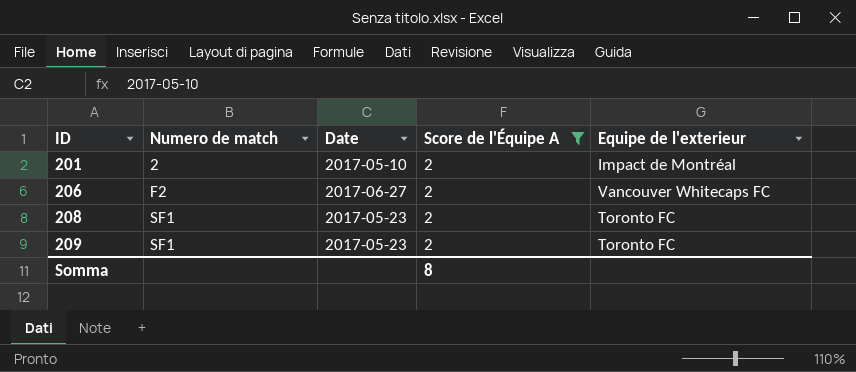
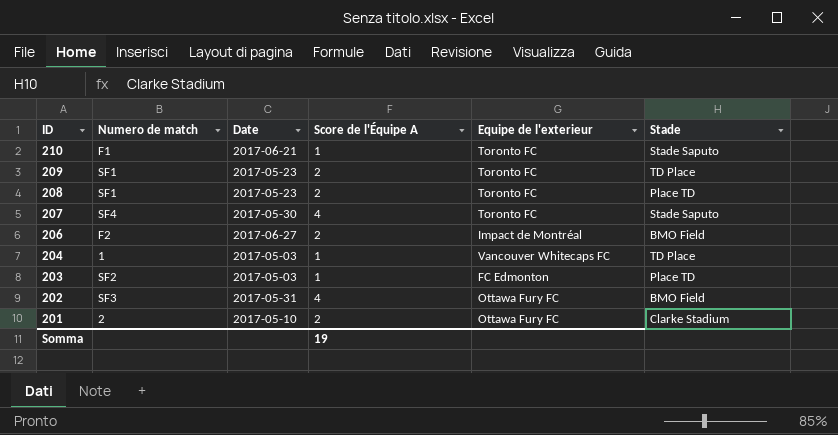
filter: Score de l'Équipe A = 2 -> none
row order: ID ascending -> ID descending
column Stade | position: none -> 6
206 | Equipe de l'exterieur: Vancouver Whitecaps FC -> Impact de Montréal
201 | Equipe de l'exterieur: Impact de Montréal -> Ottawa Fury FC
Somma | Score de l'Équipe A: 8 -> 19

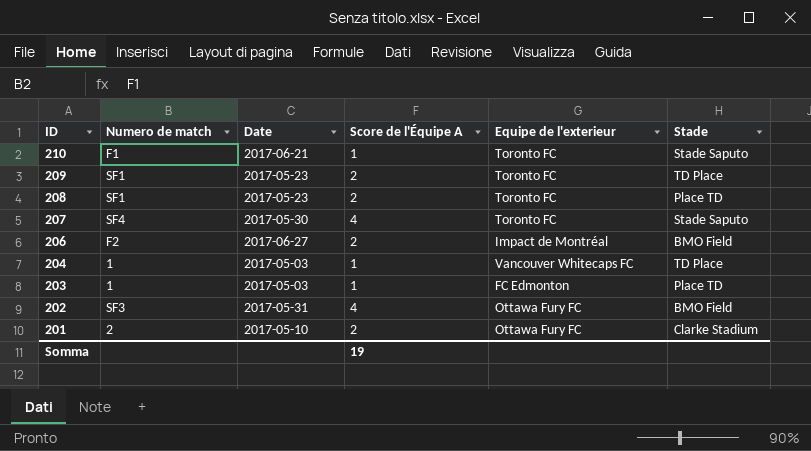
203 | Numero de match: SF2 -> 1

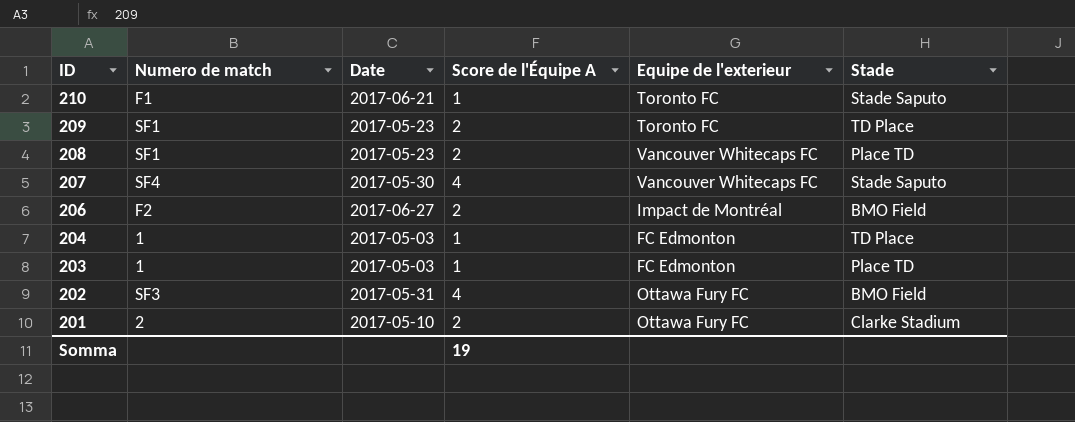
208 | Equipe de l'exterieur: Toronto FC -> Vancouver Whitecaps FC
207 | Equipe de l'exterieur: Toronto FC -> Vancouver Whitecaps FC
204 | Equipe de l'exterieur: Vancouver Whitecaps FC -> FC Edmonton

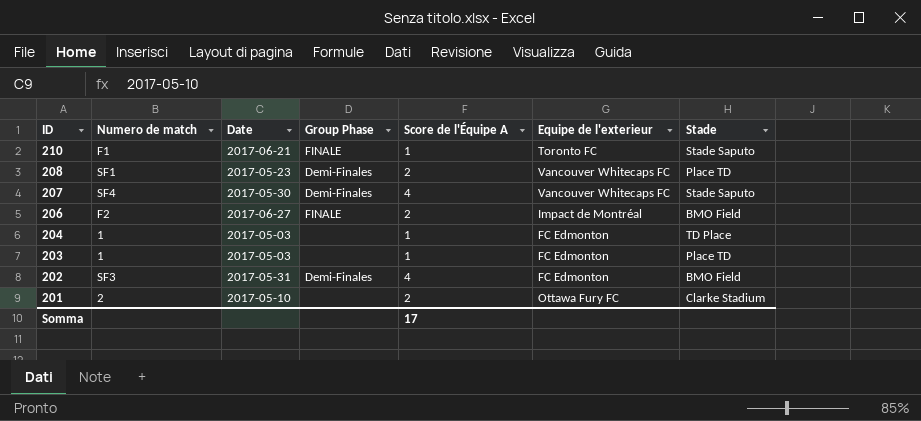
column Group Phase | position: none -> 4
row 209: SF1 | 2017-05-23 | 2 | Toronto FC | TD Place -> none
202 | Equipe de l'exterieur: Ottawa Fury FC -> FC Edmonton
Somma | Score de l'Équipe A: 19 -> 17

